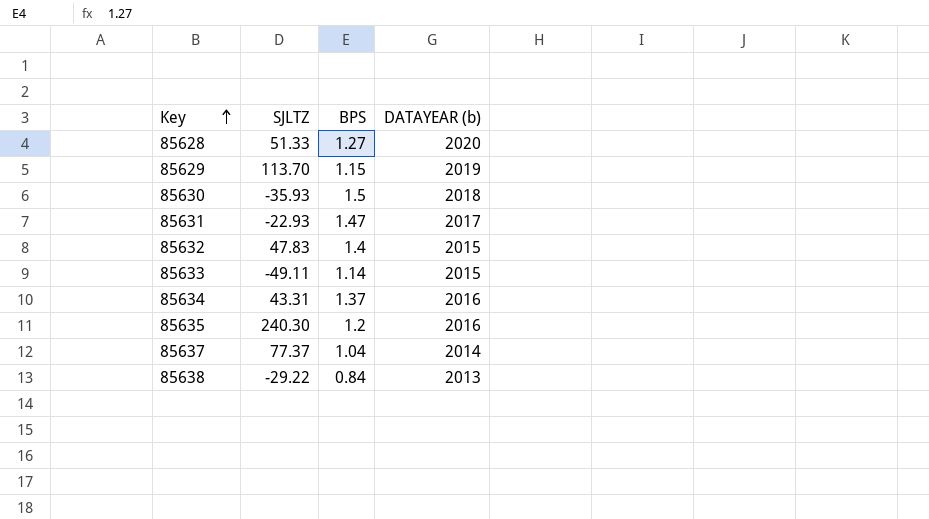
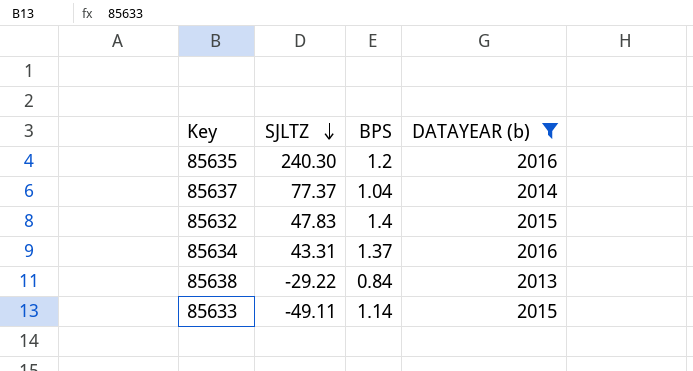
filter: none -> DATAYEAR (b) <= 2016
row order: Key ascending -> SJLTZ descending

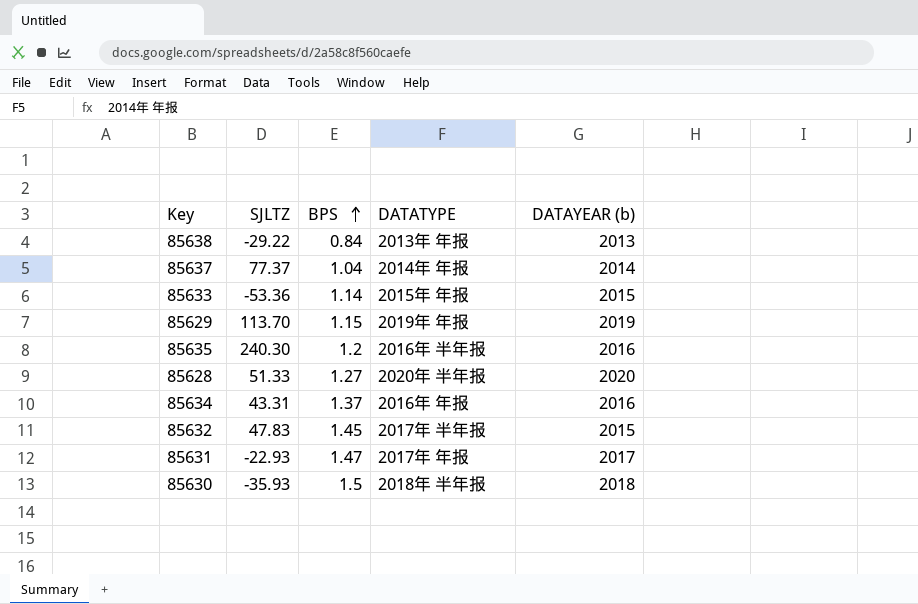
filter: DATAYEAR (b) <= 2016 -> none
row order: SJLTZ descending -> BPS ascending
column DATATYPE | position: none -> 4
85633 | SJLTZ: -49.11 -> -53.36
85632 | BPS: 1.4 -> 1.45

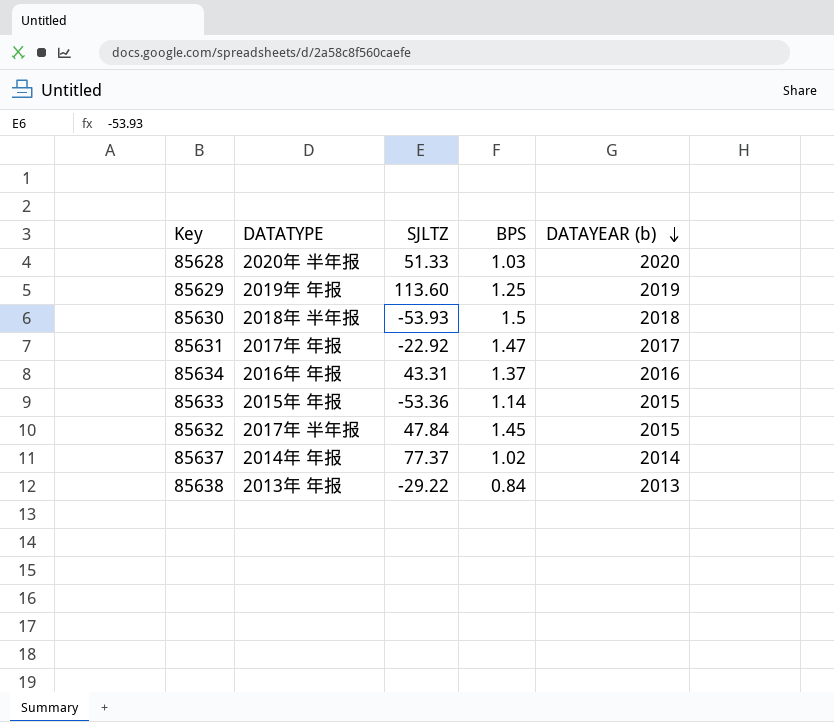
row order: BPS ascending -> DATAYEAR (b) descending
column DATATYPE | position: 4 -> 2
row 85635: 240.30 | 1.2 | 2016年 半年报 | 2016 -> none
85628 | BPS: 1.27 -> 1.03
85629 | SJLTZ: 113.70 -> 113.60
85629 | BPS: 1.15 -> 1.25
85630 | SJLTZ: -35.93 -> -53.93
85631 | SJLTZ: -22.93 -> -22.92
85632 | SJLTZ: 47.83 -> 47.84
85637 | BPS: 1.04 -> 1.02

